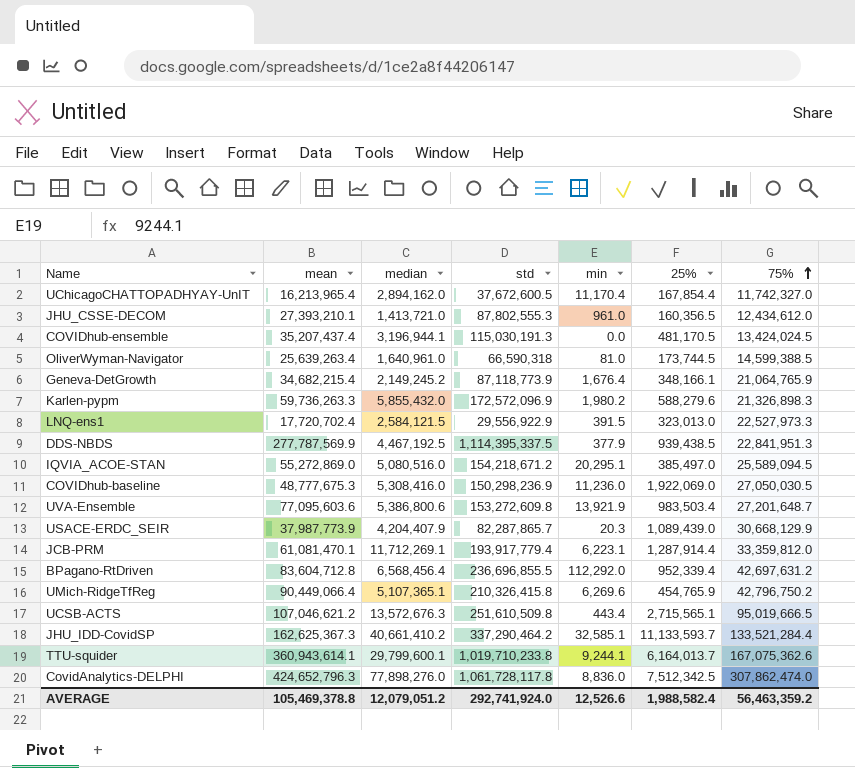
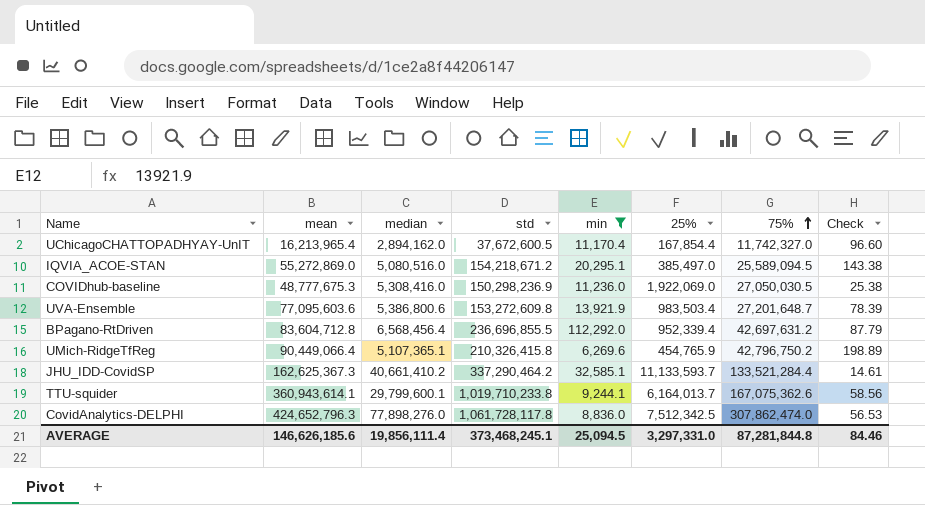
filter: none -> min >= 6,269.6
column Check | formula: none -> [mean] / [25%]
AVERAGE | mean: 105,469,378.8 -> 146,626,185.6
AVERAGE | median: 12,079,051.2 -> 19,856,111.4
AVERAGE | std: 292,741,924.0 -> 373,468,245.1
AVERAGE | min: 12,526.6 -> 25,094.5
AVERAGE | 25%: 1,988,582.4 -> 3,297,331.0
AVERAGE | 75%: 56,463,359.2 -> 87,281,844.8

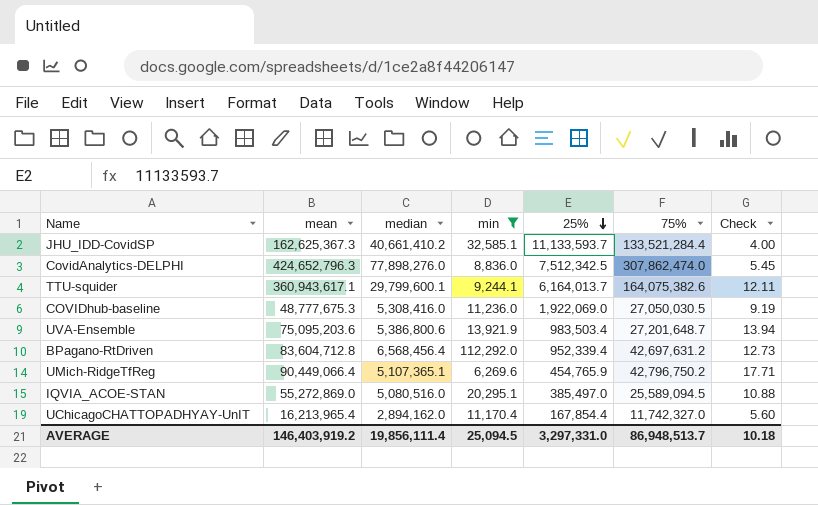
row order: 75% ascending -> 25% descending
column std | position: 4 -> none
column Check | formula: [mean] / [25%] -> [mean] / [median]
TTU-squider | mean: 360,943,614.1 -> 360,943,617.1
TTU-squider | 75%: 167,075,362.6 -> 164,075,382.6
UVA-Ensemble | mean: 77,095,603.6 -> 75,095,203.6
AVERAGE | mean: 146,626,185.6 -> 146,403,919.2
AVERAGE | 75%: 87,281,844.8 -> 86,948,513.7
AVERAGE | Check: 84.46 -> 10.18

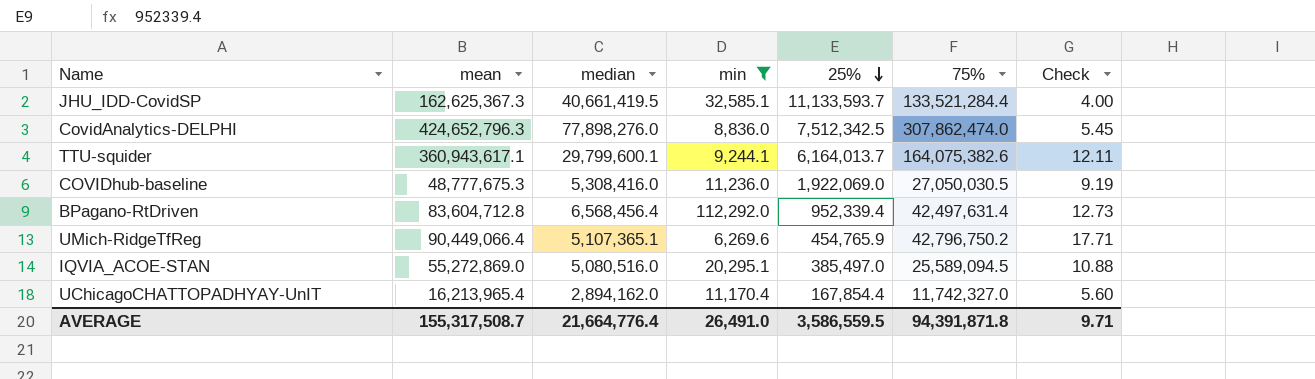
row UVA-Ensemble: 75,095,203.6 | 5,386,800.6 | 13,921.9 | 983,503.4 | 27,201,648.7 | 13.94 -> none
JHU_IDD-CovidSP | median: 40,661,410.2 -> 40,661,419.5
BPagano-RtDriven | 75%: 42,697,631.2 -> 42,497,631.4
AVERAGE | mean: 146,403,919.2 -> 155,317,508.7
AVERAGE | median: 19,856,111.4 -> 21,664,776.4
AVERAGE | min: 25,094.5 -> 26,491.0
AVERAGE | 25%: 3,297,331.0 -> 3,586,559.5
AVERAGE | 75%: 86,948,513.7 -> 94,391,871.8
AVERAGE | Check: 10.18 -> 9.71

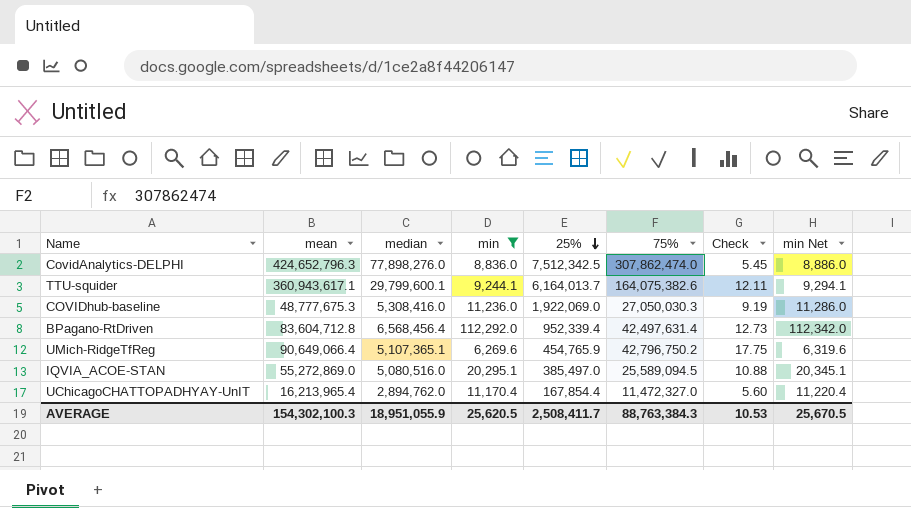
column min Net | formula: none -> [min] + 50
row JHU_IDD-CovidSP: 162,625,367.3 | 40,661,419.5 | 32,585.1 | 11,133,593.7 | 133,521,284.4 | 4.00 -> none
COVIDhub-baseline | 75%: 27,050,030.5 -> 27,050,030.3
UMich-RidgeTfReg | mean: 90,449,066.4 -> 90,649,066.4
UMich-RidgeTfReg | Check: 17.71 -> 17.75
UChicagoCHATTOPADHYAY-UnIT | median: 2,894,162.0 -> 2,894,762.0
UChicagoCHATTOPADHYAY-UnIT | 75%: 11,742,327.0 -> 11,472,327.0
AVERAGE | mean: 155,317,508.7 -> 154,302,100.3
AVERAGE | median: 21,664,776.4 -> 18,951,055.9
AVERAGE | min: 26,491.0 -> 25,620.5
AVERAGE | 25%: 3,586,559.5 -> 2,508,411.7
AVERAGE | 75%: 94,391,871.8 -> 88,763,384.3
AVERAGE | Check: 9.71 -> 10.53

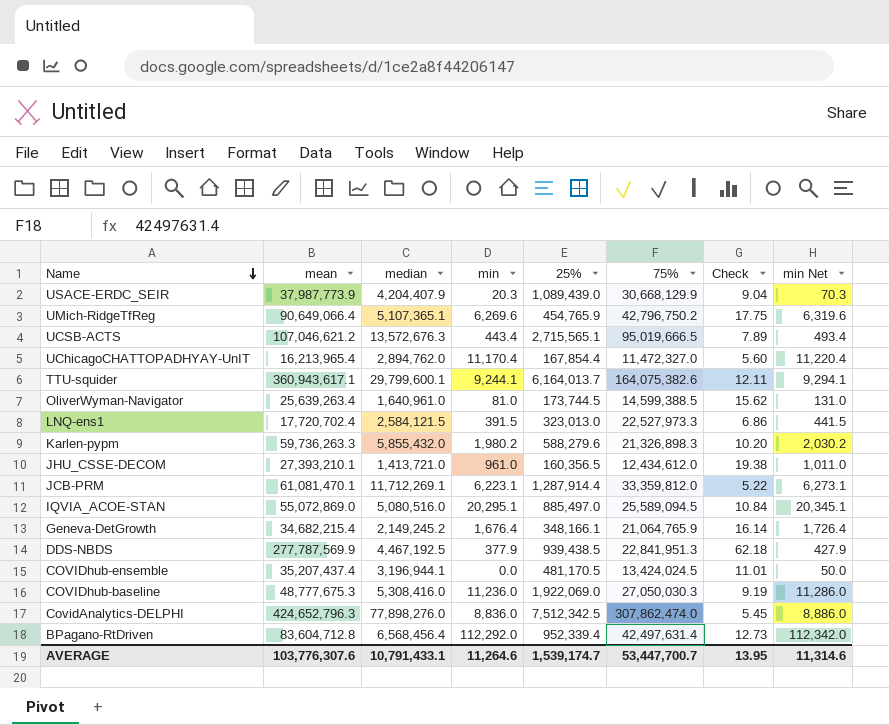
filter: min >= 6,269.6 -> none
row order: 25% descending -> Name descending
IQVIA_ACOE-STAN | mean: 55,272,869.0 -> 55,072,869.0
IQVIA_ACOE-STAN | 25%: 385,497.0 -> 885,497.0
IQVIA_ACOE-STAN | Check: 10.88 -> 10.84
AVERAGE | mean: 154,302,100.3 -> 103,776,307.6
AVERAGE | median: 18,951,055.9 -> 10,791,433.1
AVERAGE | min: 25,620.5 -> 11,264.6
AVERAGE | 25%: 2,508,411.7 -> 1,539,174.7
AVERAGE | 75%: 88,763,384.3 -> 53,447,700.7
AVERAGE | Check: 10.53 -> 13.95
AVERAGE | min Net: 25,670.5 -> 11,314.6

